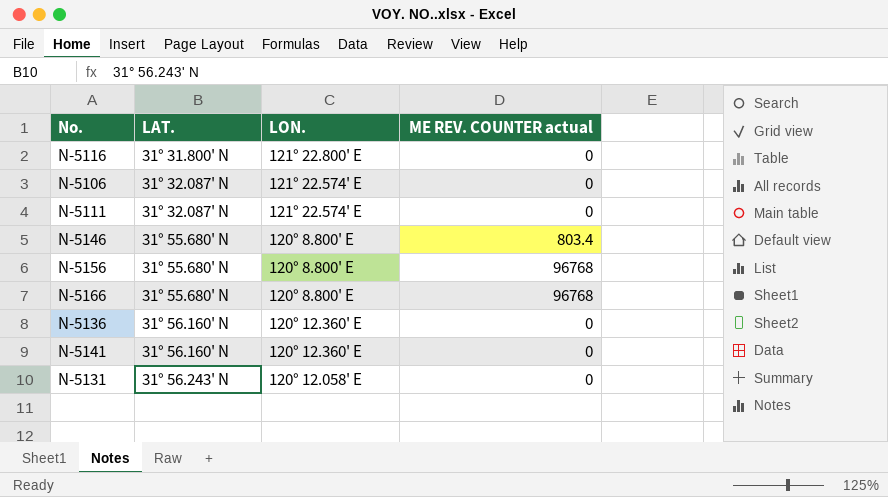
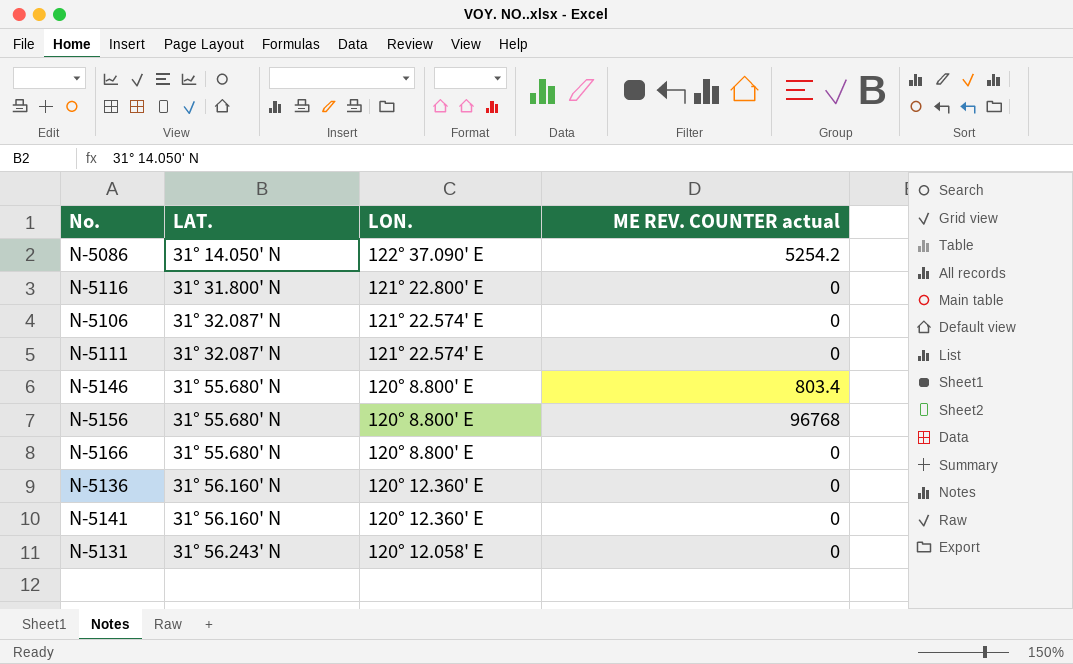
row N-5086: none -> 31° 14.050' N | 122° 37.090' E | 5254.2
N-5166 | ME REV. COUNTER actual: 96768 -> 0

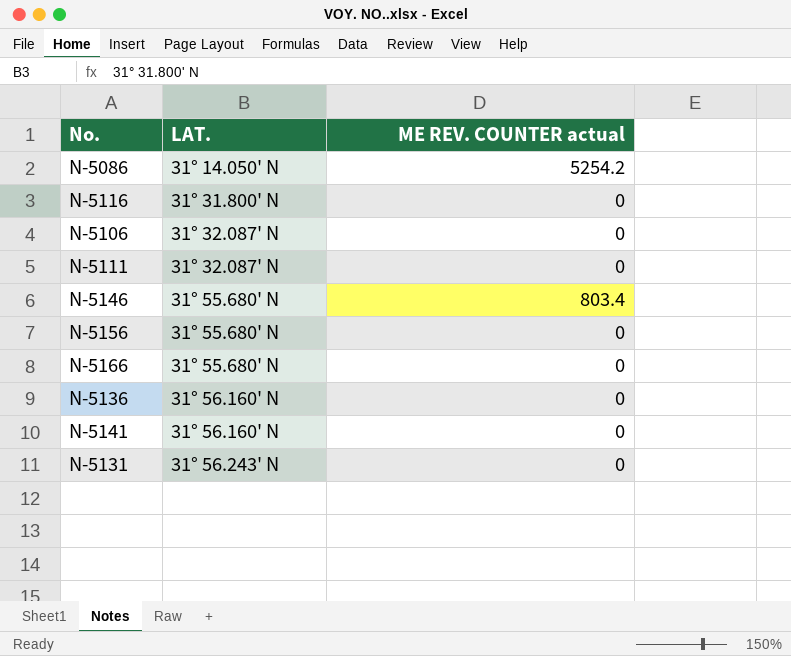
column LON. | position: 3 -> none
N-5156 | ME REV. COUNTER actual: 96768 -> 0

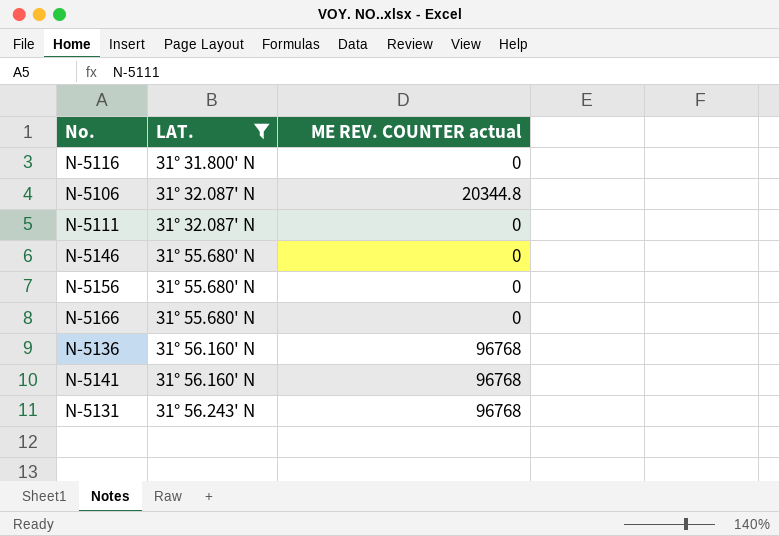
filter: none -> LAT. != 31° 14.050' N
N-5106 | ME REV. COUNTER actual: 0 -> 20344.8
N-5146 | ME REV. COUNTER actual: 803.4 -> 0
N-5136 | ME REV. COUNTER actual: 0 -> 96768
N-5141 | ME REV. COUNTER actual: 0 -> 96768
N-5131 | ME REV. COUNTER actual: 0 -> 96768

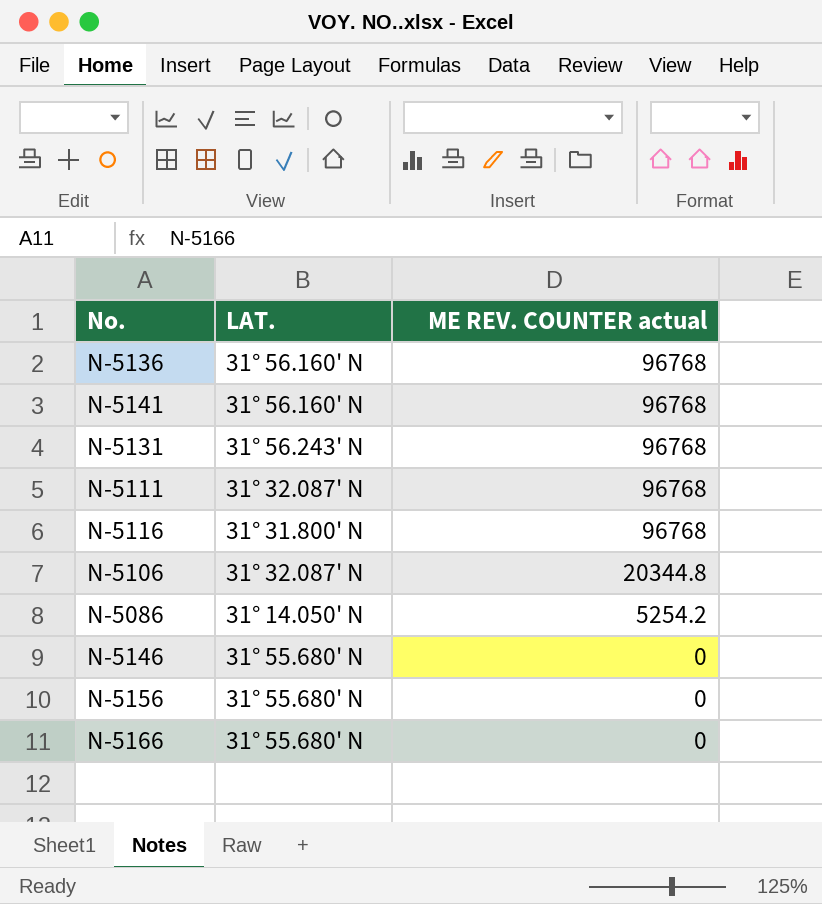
filter: LAT. != 31° 14.050' N -> none
row order: LAT. ascending -> ME REV. COUNTER actual descending
N-5111 | ME REV. COUNTER actual: 0 -> 96768
N-5116 | ME REV. COUNTER actual: 0 -> 96768

